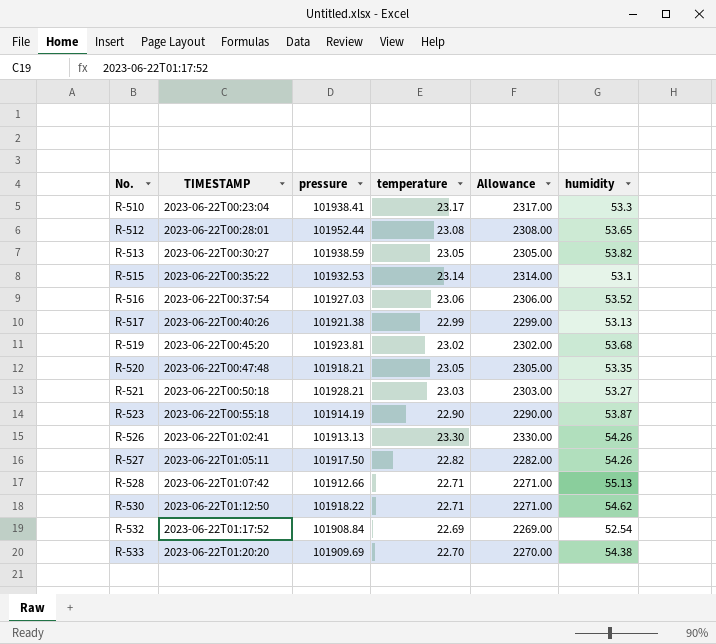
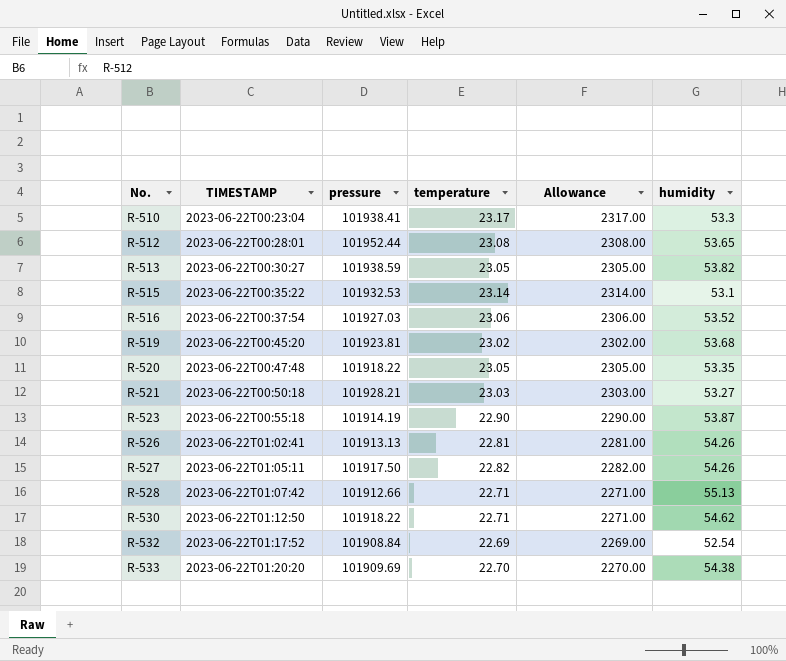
row R-517: 2023-06-22T00:40:26 | 101921.38 | 22.99 | 2299.00 | 53.13 -> none
R-520 | pressure: 101918.21 -> 101918.22
R-526 | temperature: 23.30 -> 22.81
R-526 | Allowance: 2330.00 -> 2281.00

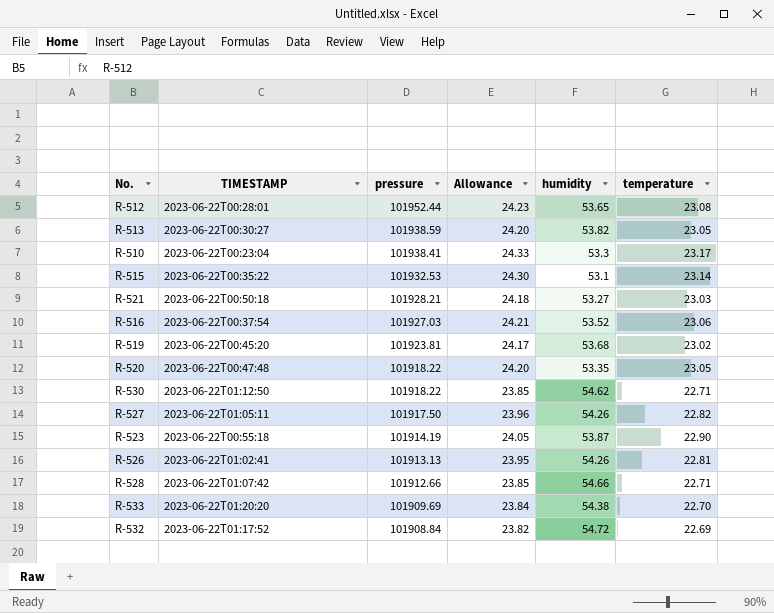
row order: No. ascending -> pressure descending
column Allowance | formula: [temperature] * 100 -> [temperature] * 1.05
column temperature | position: 4 -> 6
R-528 | humidity: 55.13 -> 54.66
R-532 | humidity: 52.54 -> 54.72

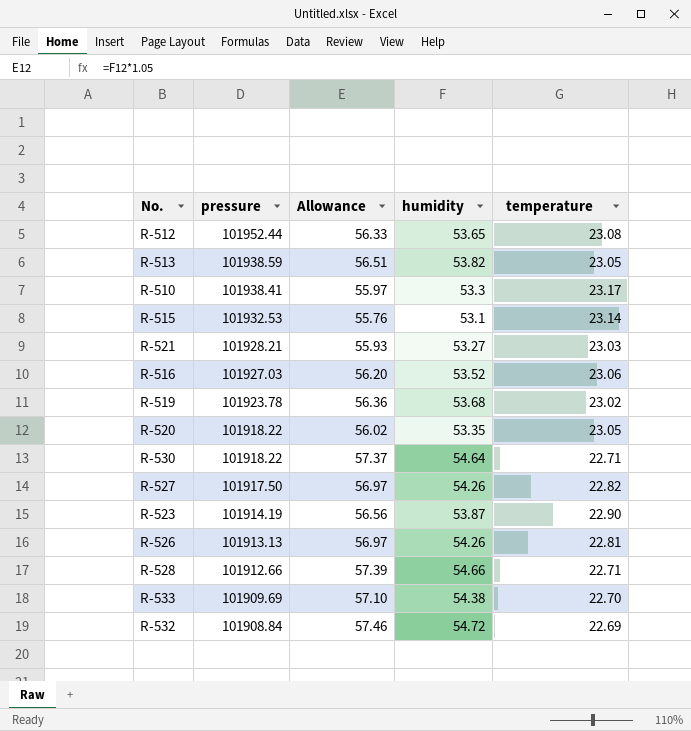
column TIMESTAMP | position: 2 -> none
column Allowance | formula: [temperature] * 1.05 -> [humidity] * 1.05
R-519 | pressure: 101923.81 -> 101923.78
R-530 | humidity: 54.62 -> 54.64

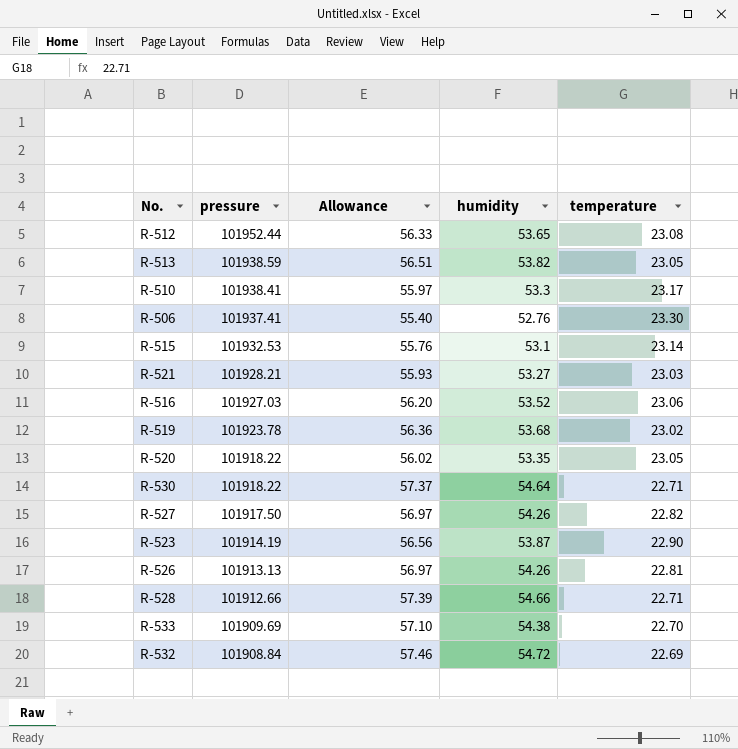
row R-506: none -> 101937.41 | 55.40 | 52.76 | 23.30

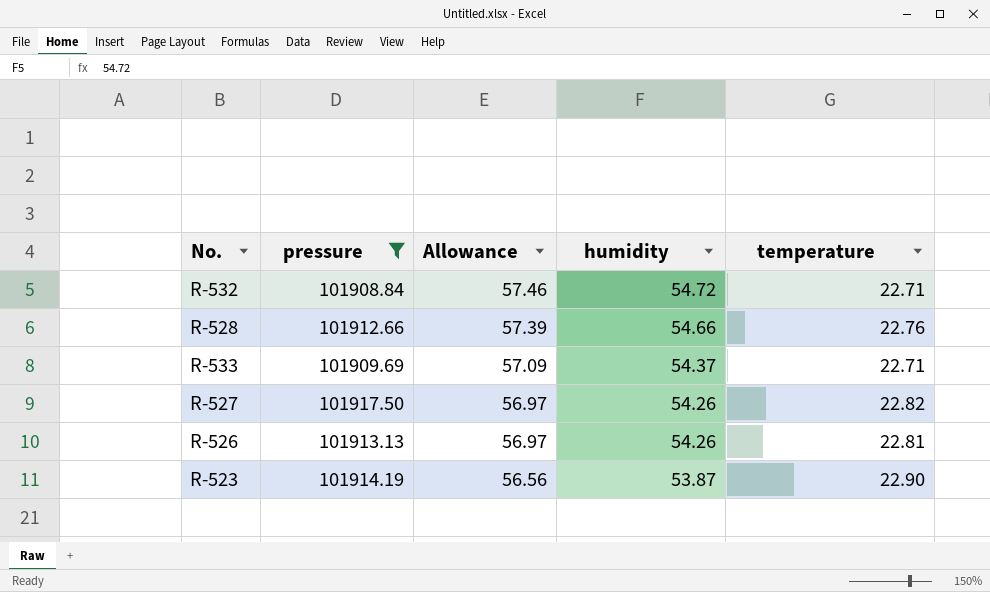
filter: none -> pressure <= 101917.50
row order: pressure descending -> Allowance descending
R-532 | temperature: 22.69 -> 22.71
R-528 | temperature: 22.71 -> 22.76
R-533 | Allowance: 57.10 -> 57.09
R-533 | humidity: 54.38 -> 54.37
R-533 | temperature: 22.70 -> 22.71

